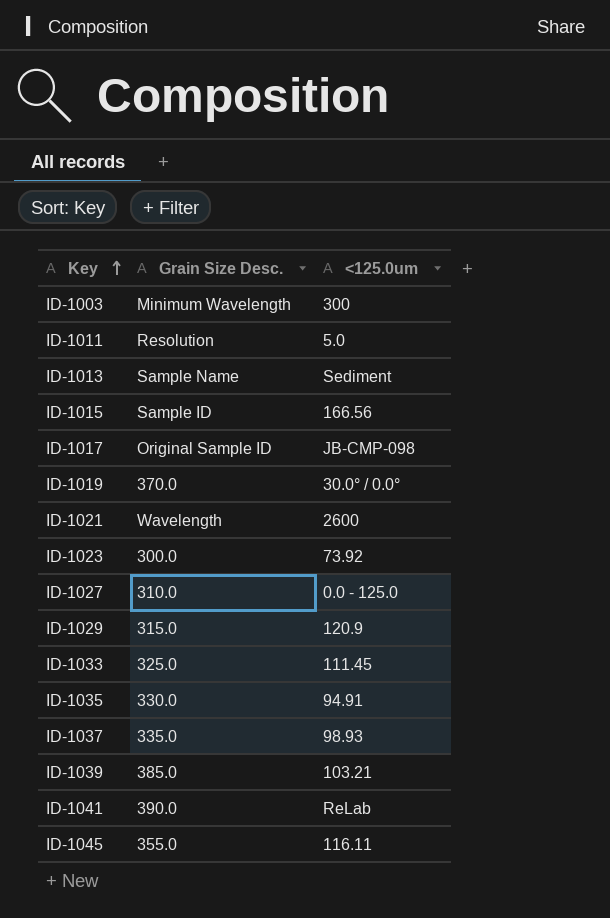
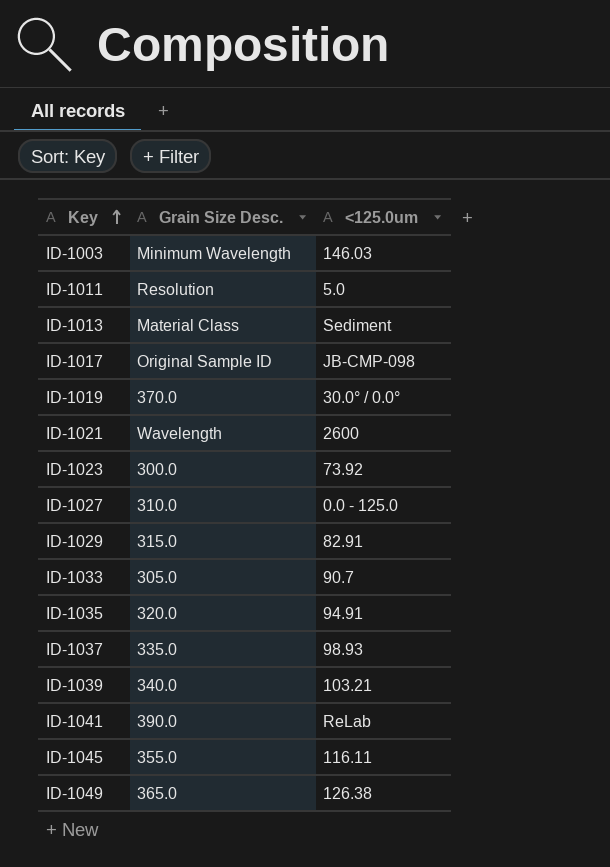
row ID-1015: Sample ID | 166.56 -> none
ID-1003 | <125.0um: 300 -> 146.03
ID-1013 | Grain Size Desc.: Sample Name -> Material Class
ID-1029 | <125.0um: 120.9 -> 82.91
ID-1033 | Grain Size Desc.: 325.0 -> 305.0
ID-1033 | <125.0um: 111.45 -> 90.7
ID-1035 | Grain Size Desc.: 330.0 -> 320.0
ID-1039 | Grain Size Desc.: 385.0 -> 340.0
row ID-1049: none -> 365.0 | 126.38

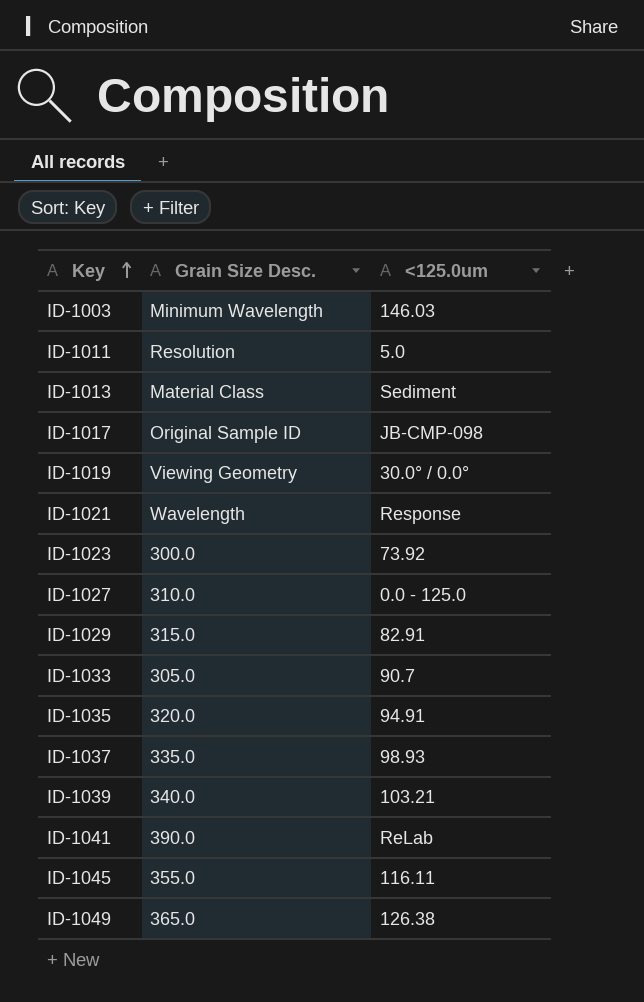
ID-1019 | Grain Size Desc.: 370.0 -> Viewing Geometry
ID-1021 | <125.0um: 2600 -> Response

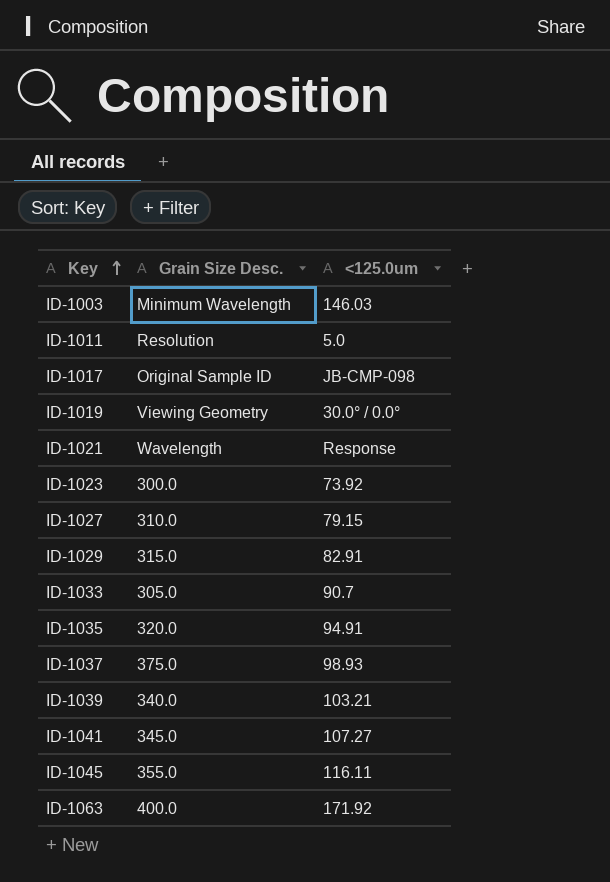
row ID-1013: Material Class | Sediment -> none
row ID-1049: 365.0 | 126.38 -> none
ID-1027 | <125.0um: 0.0 - 125.0 -> 79.15
ID-1037 | Grain Size Desc.: 335.0 -> 375.0
ID-1041 | Grain Size Desc.: 390.0 -> 345.0
ID-1041 | <125.0um: ReLab -> 107.27
row ID-1063: none -> 400.0 | 171.92

